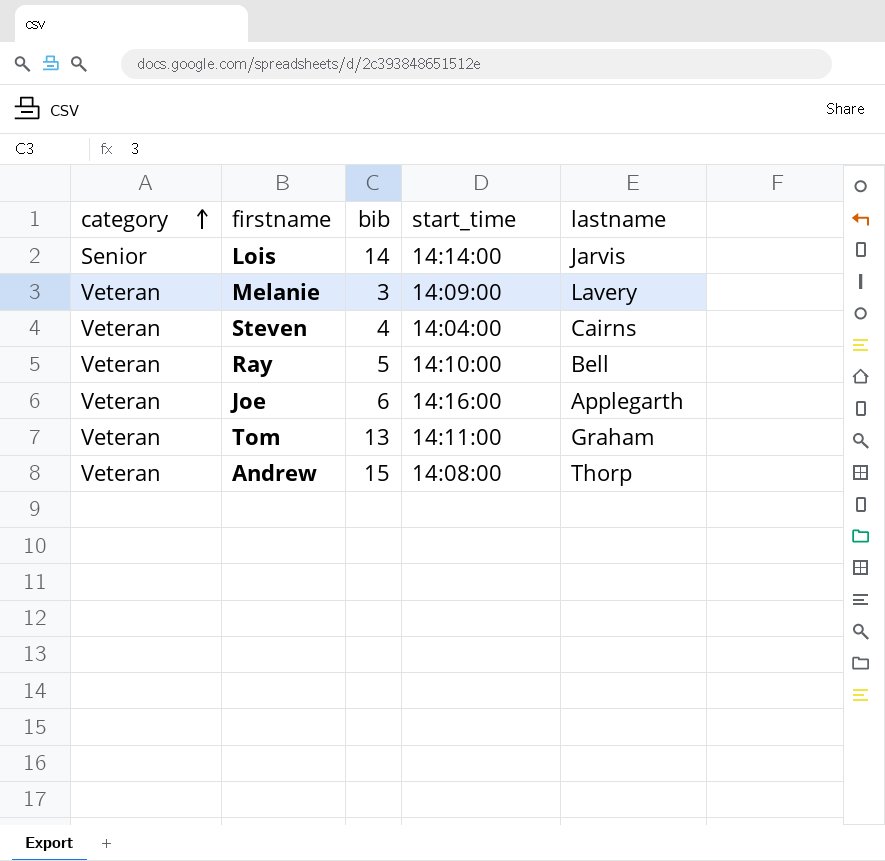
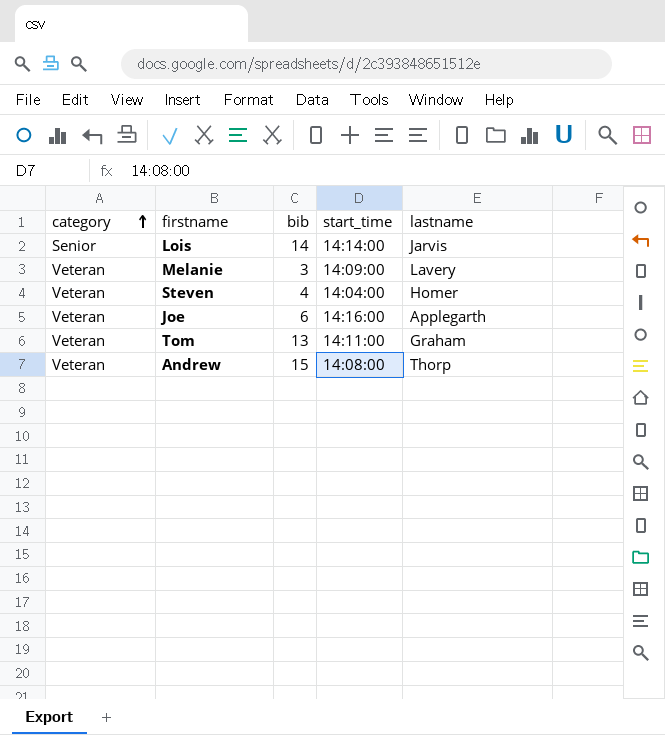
row Ray: Veteran | 5 | 14:10:00 | Bell -> none
Steven | lastname: Cairns -> Homer

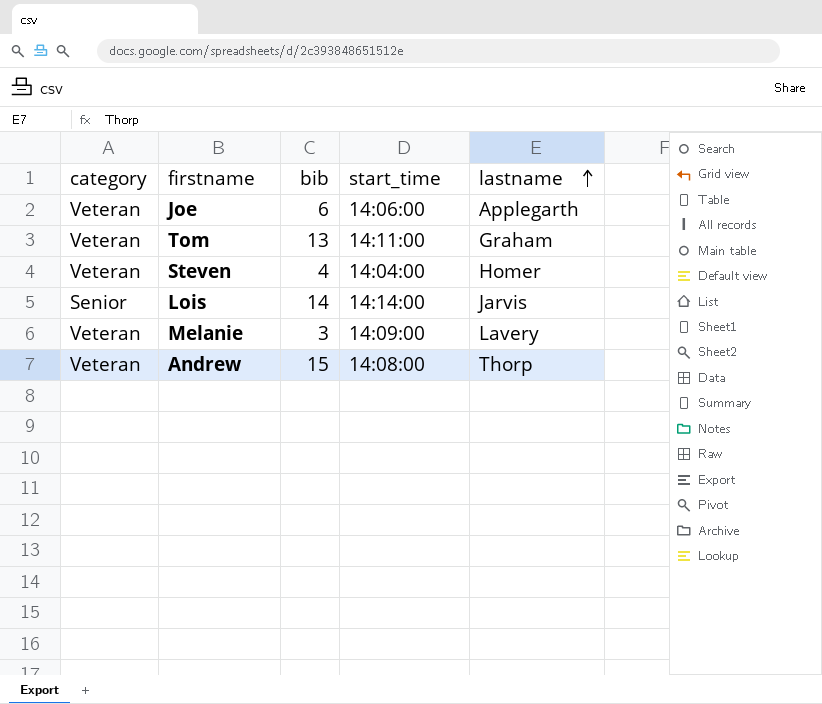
row order: category ascending -> lastname ascending
Joe | start_time: 14:16:00 -> 14:06:00

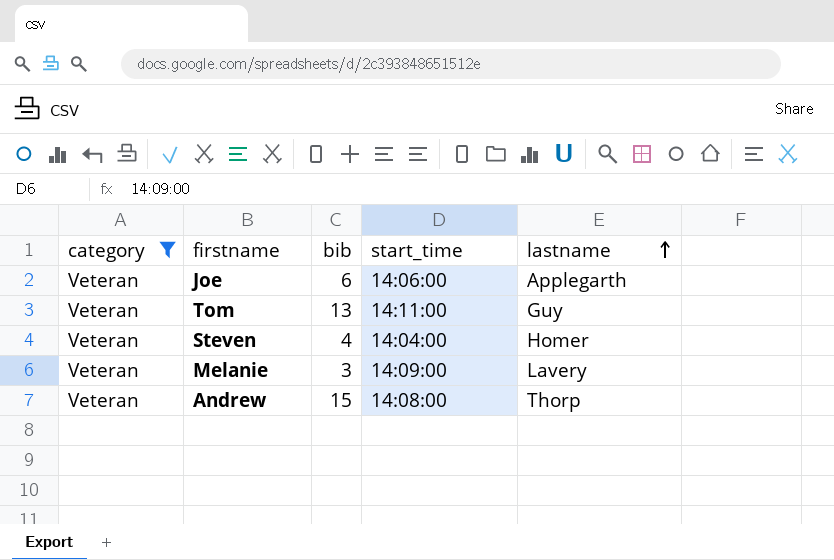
filter: none -> category = Veteran
Tom | lastname: Graham -> Guy

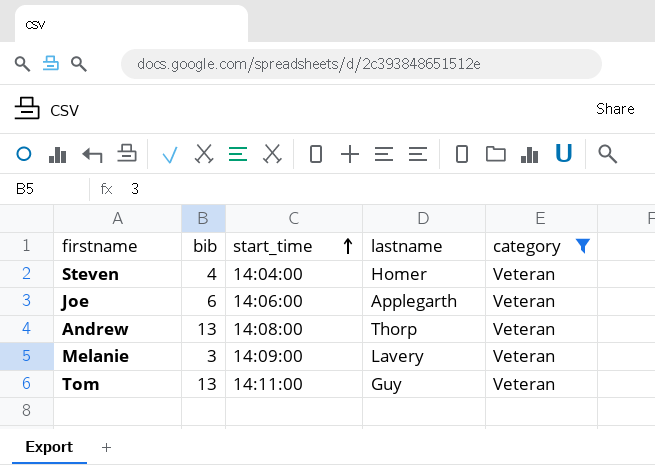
row order: lastname ascending -> start_time ascending
column category | position: 1 -> 5
Andrew | bib: 15 -> 13

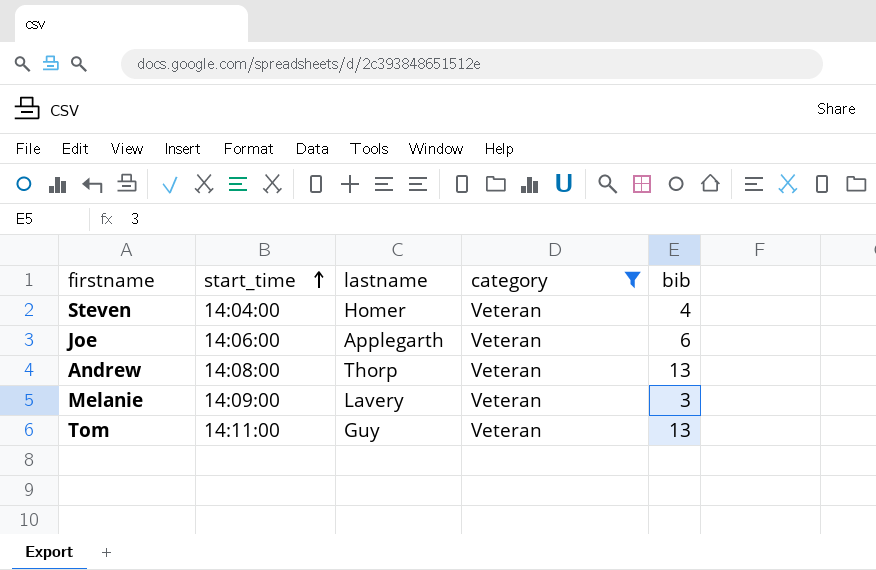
column bib | position: 2 -> 5

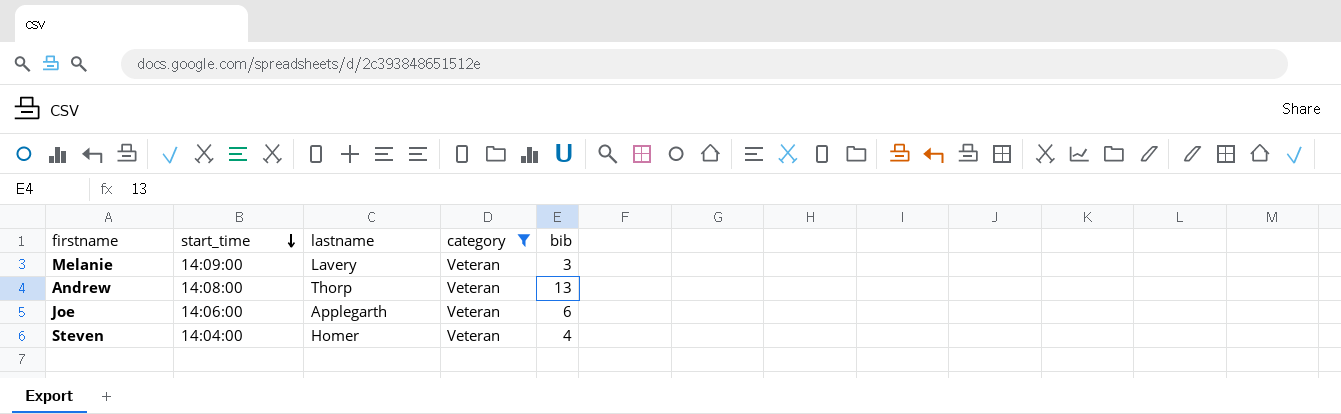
row order: start_time ascending -> start_time descending
row Tom: 14:11:00 | Guy | Veteran | 13 -> none

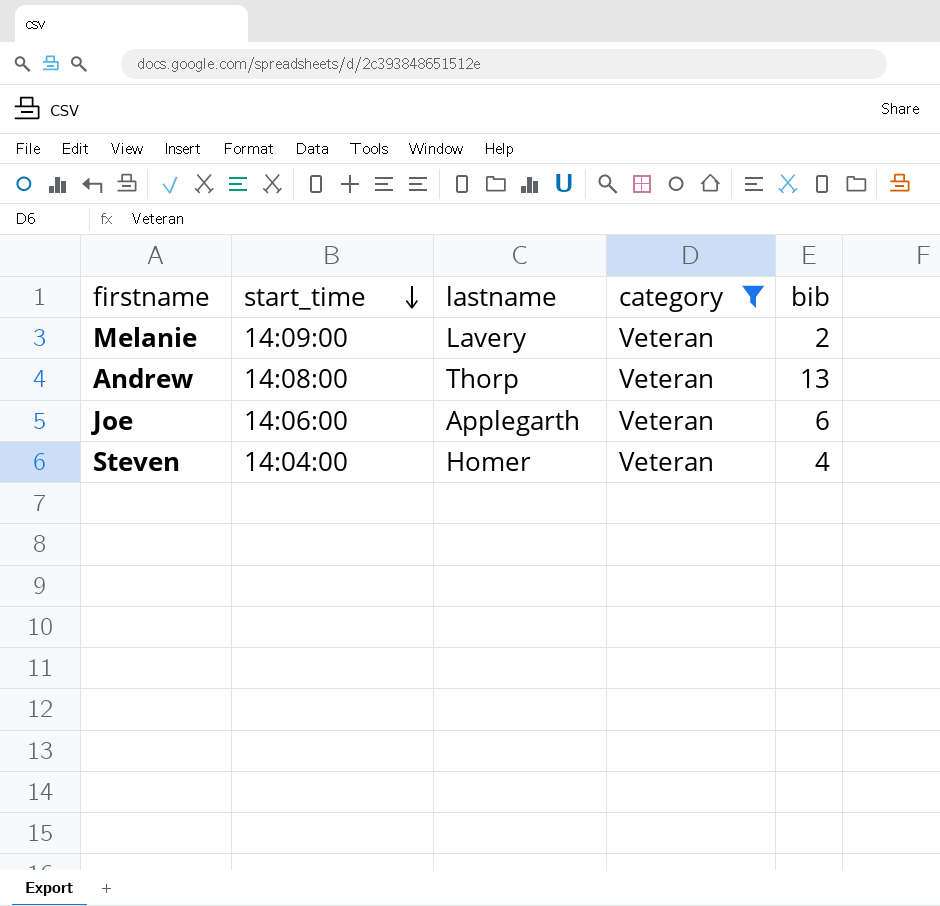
Melanie | bib: 3 -> 2

